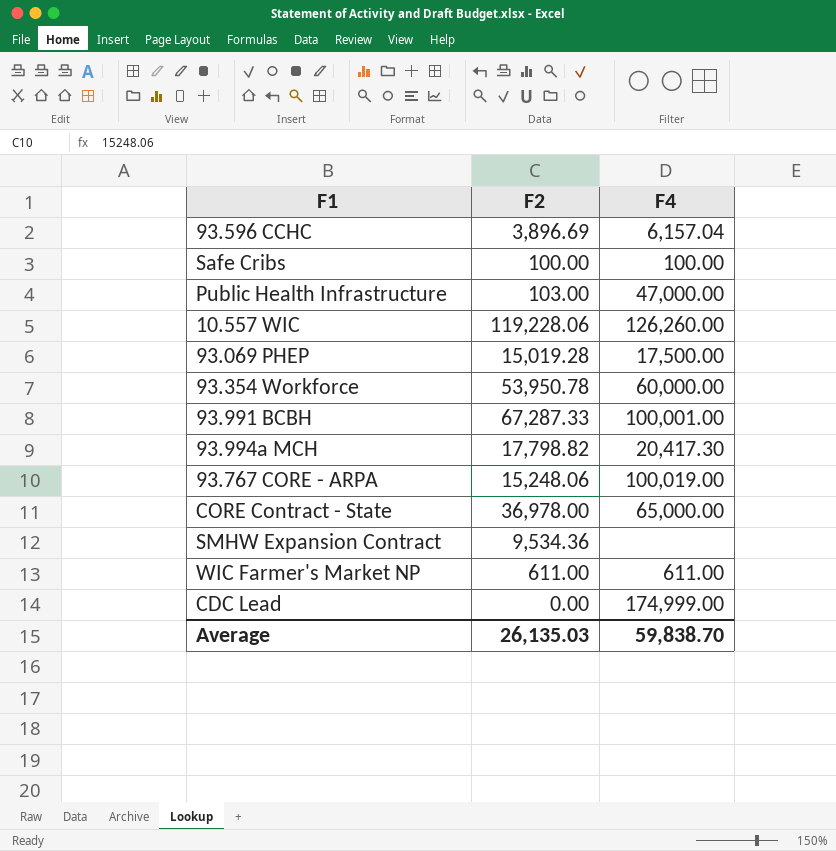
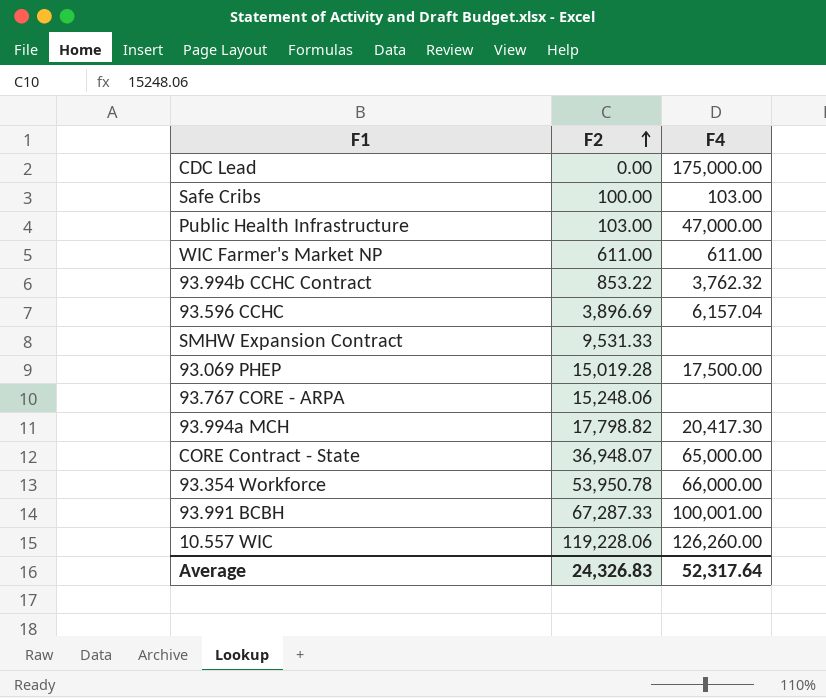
row order: none -> F2 ascending
CDC Lead | F4: 174,999.00 -> 175,000.00
Safe Cribs | F4: 100.00 -> 103.00
row 93.994b CCHC Contract: none -> 853.22 | 3,762.32
SMHW Expansion Contract | F2: 9,534.36 -> 9,531.33
93.767 CORE - ARPA | F4: 100,019.00 -> none
CORE Contract - State | F2: 36,978.00 -> 36,948.07
93.354 Workforce | F4: 60,000.00 -> 66,000.00
Average | F2: 26,135.03 -> 24,326.83
Average | F4: 59,838.70 -> 52,317.64

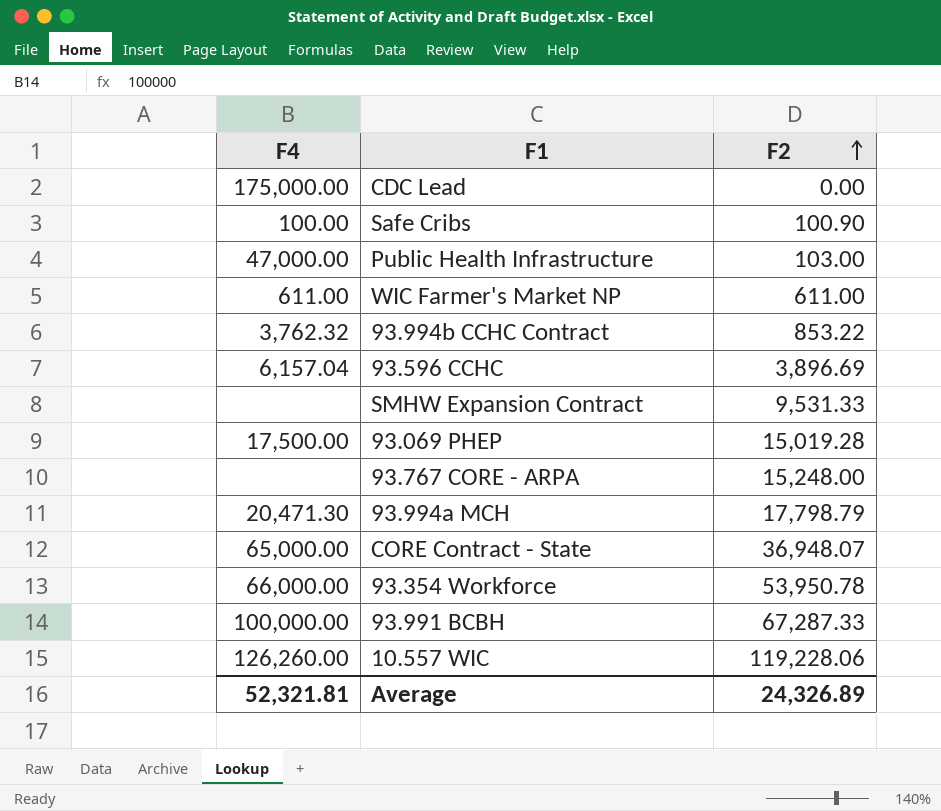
column F4 | position: 3 -> 1
Safe Cribs | F4: 103.00 -> 100.00
Safe Cribs | F2: 100.00 -> 100.90
93.767 CORE - ARPA | F2: 15,248.06 -> 15,248.00
93.994a MCH | F4: 20,417.30 -> 20,471.30
93.994a MCH | F2: 17,798.82 -> 17,798.79
93.991 BCBH | F4: 100,001.00 -> 100,000.00
Average | F4: 52,317.64 -> 52,321.81
Average | F2: 24,326.83 -> 24,326.89

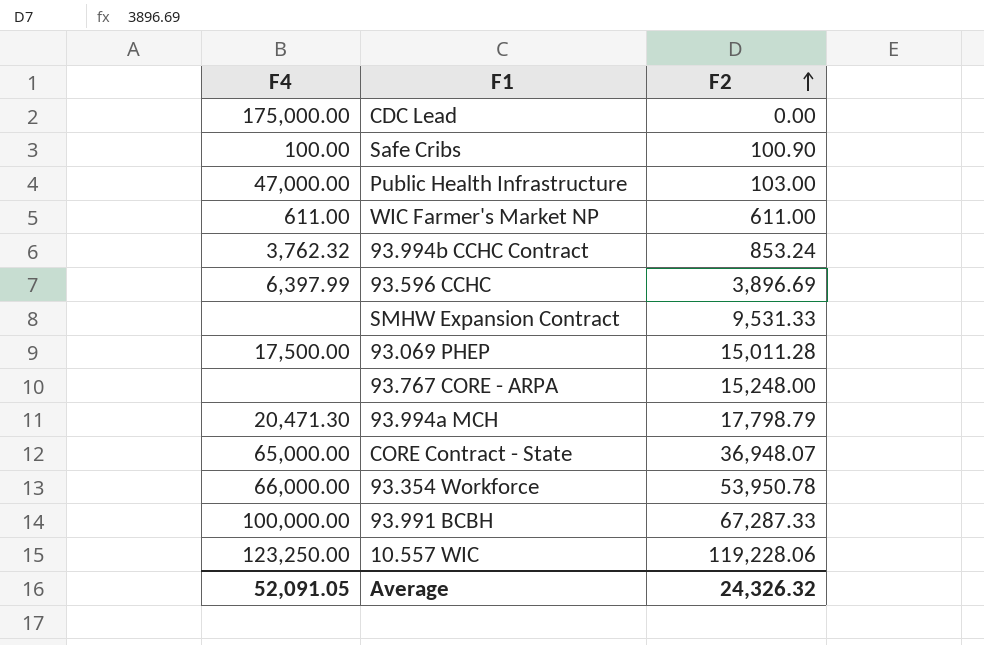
93.994b CCHC Contract | F2: 853.22 -> 853.24
93.596 CCHC | F4: 6,157.04 -> 6,397.99
93.069 PHEP | F2: 15,019.28 -> 15,011.28
10.557 WIC | F4: 126,260.00 -> 123,250.00
Average | F4: 52,321.81 -> 52,091.05
Average | F2: 24,326.89 -> 24,326.32

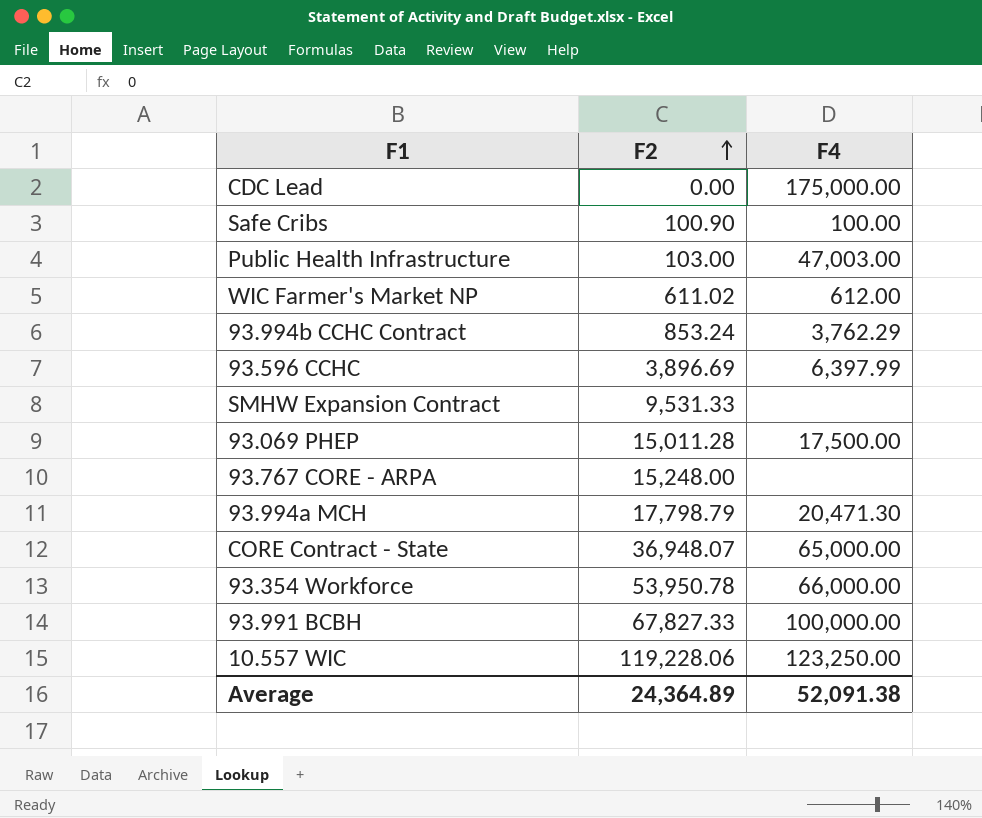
column F4 | position: 1 -> 3
Public Health Infrastructure | F4: 47,000.00 -> 47,003.00
WIC Farmer's Market NP | F2: 611.00 -> 611.02
WIC Farmer's Market NP | F4: 611.00 -> 612.00
93.994b CCHC Contract | F4: 3,762.32 -> 3,762.29
93.991 BCBH | F2: 67,287.33 -> 67,827.33
Average | F2: 24,326.32 -> 24,364.89
Average | F4: 52,091.05 -> 52,091.38

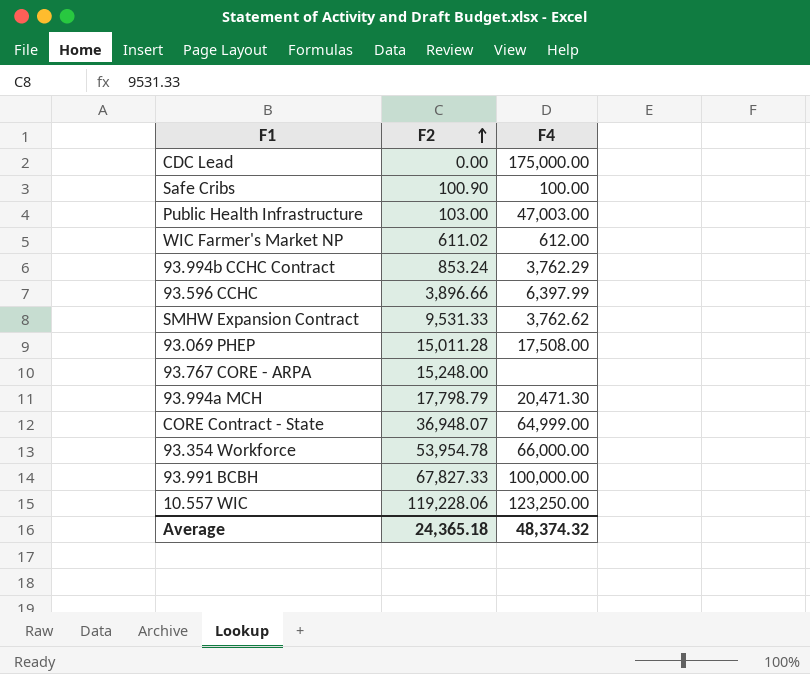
93.596 CCHC | F2: 3,896.69 -> 3,896.66
SMHW Expansion Contract | F4: none -> 3,762.62
93.069 PHEP | F4: 17,500.00 -> 17,508.00
CORE Contract - State | F4: 65,000.00 -> 64,999.00
93.354 Workforce | F2: 53,950.78 -> 53,954.78
Average | F2: 24,364.89 -> 24,365.18
Average | F4: 52,091.38 -> 48,374.32

